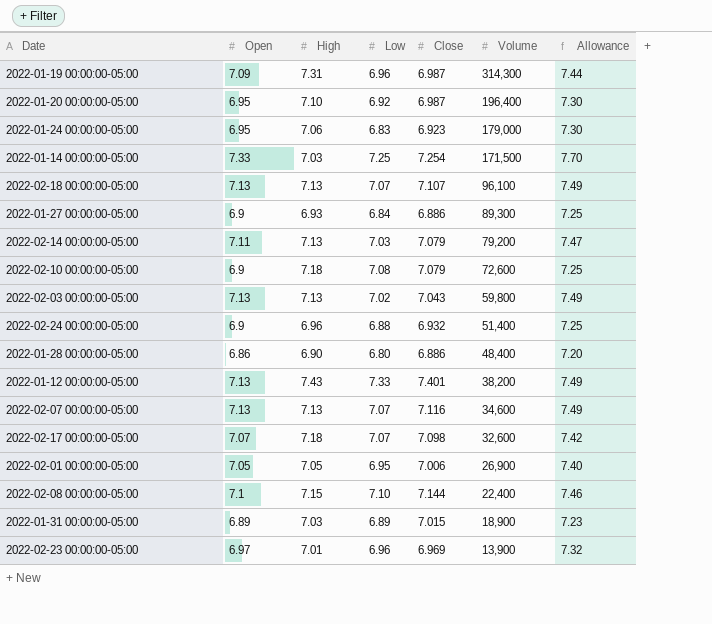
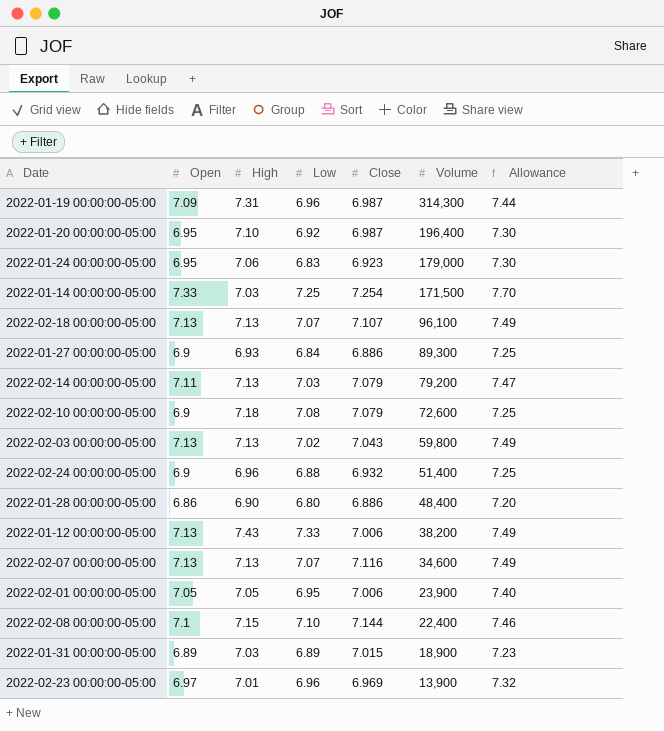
row 2022-02-17 00:00:00-05:00: 7.07 | 7.18 | 7.07 | 7.098 | 32,600 | 7.42 -> none
2022-01-12 00:00:00-05:00 | Close: 7.401 -> 7.006
2022-02-01 00:00:00-05:00 | Volume: 26,900 -> 23,900

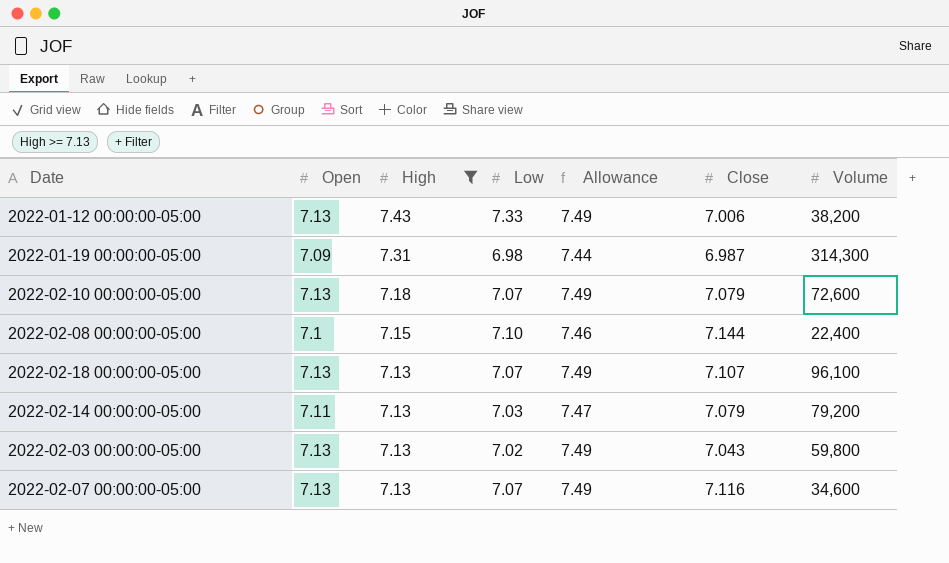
filter: none -> High >= 7.13
row order: Volume descending -> High descending
column Allowance | position: 7 -> 5
2022-01-19 00:00:00-05:00 | Low: 6.96 -> 6.98
2022-02-10 00:00:00-05:00 | Open: 6.9 -> 7.13
2022-02-10 00:00:00-05:00 | Low: 7.08 -> 7.07
2022-02-10 00:00:00-05:00 | Allowance: 7.25 -> 7.49

